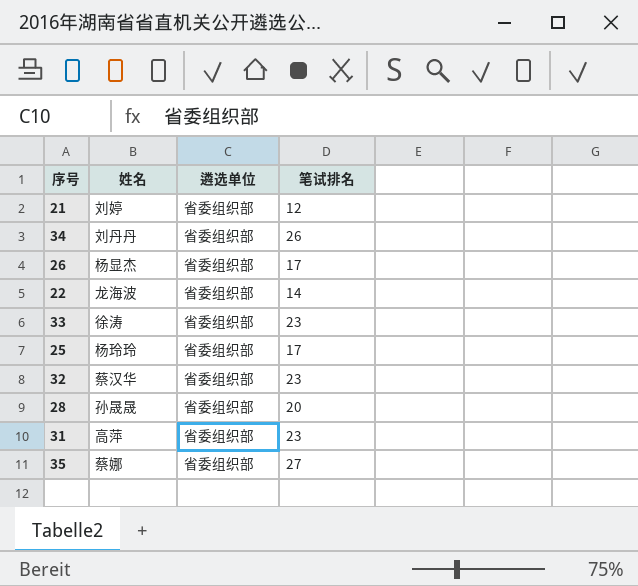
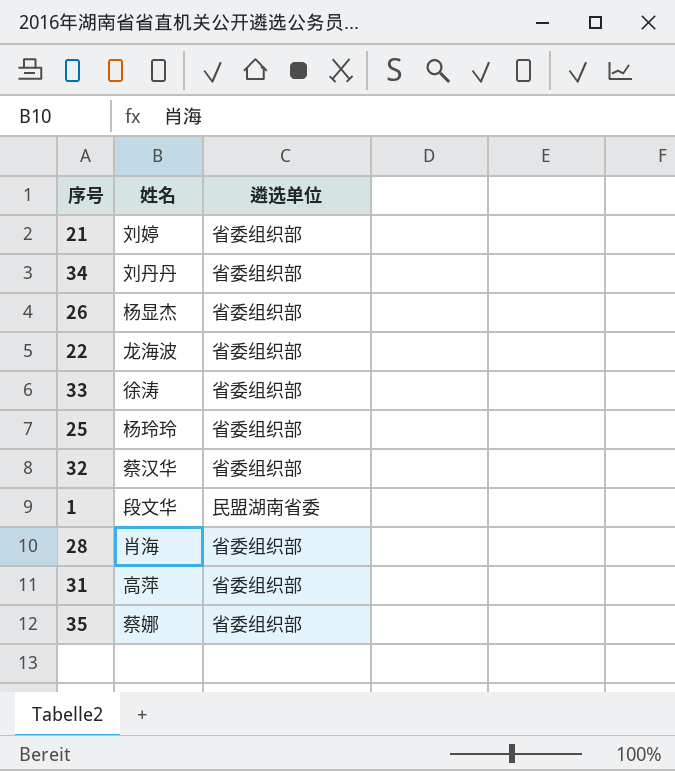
column 笔试排名 | position: 4 -> none
row 1: none -> 段文华 | 民盟湖南省委
28 | 姓名: 孙晟晟 -> 肖海

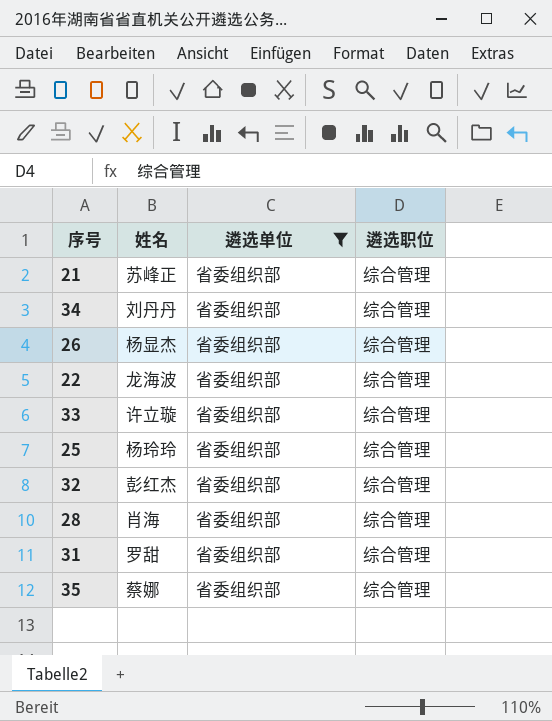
filter: none -> 遴选单位 = 省委组织部
column 遴选职位 | position: none -> 4
21 | 姓名: 刘婷 -> 苏峰正
33 | 姓名: 徐涛 -> 许立璇
32 | 姓名: 蔡汉华 -> 彭红杰
31 | 姓名: 高萍 -> 罗甜

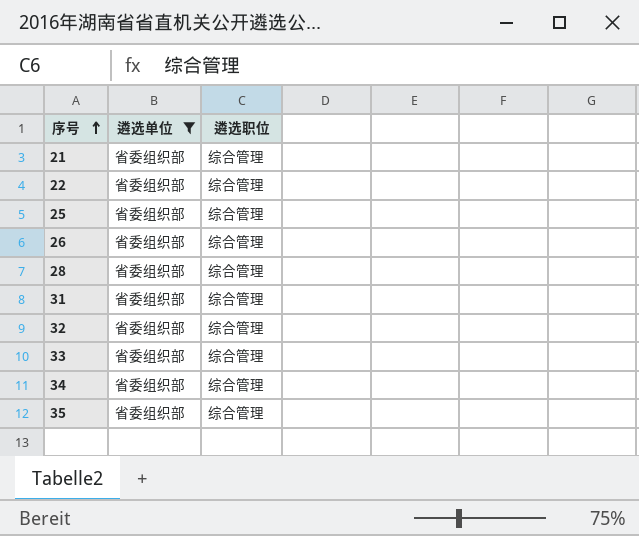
row order: none -> 序号 ascending
column 姓名 | position: 2 -> none

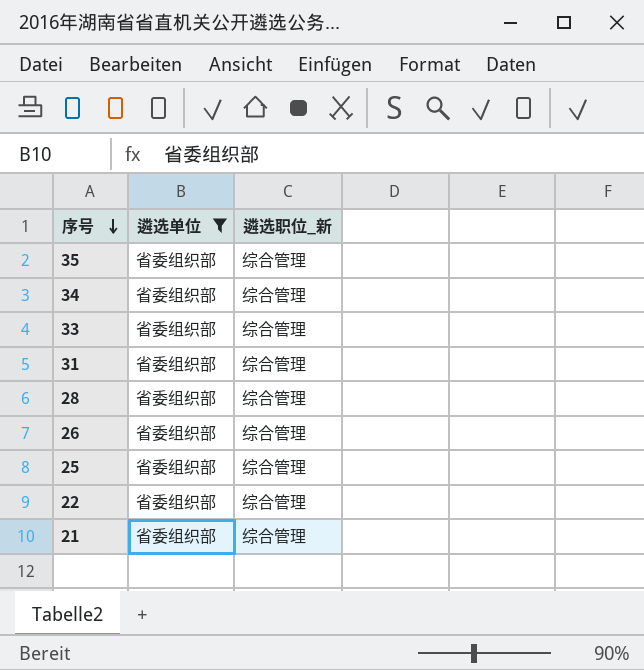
row order: 序号 ascending -> 序号 descending
column name: 遴选职位 -> 遴选职位_新
row 32: 省委组织部 | 综合管理 -> none

